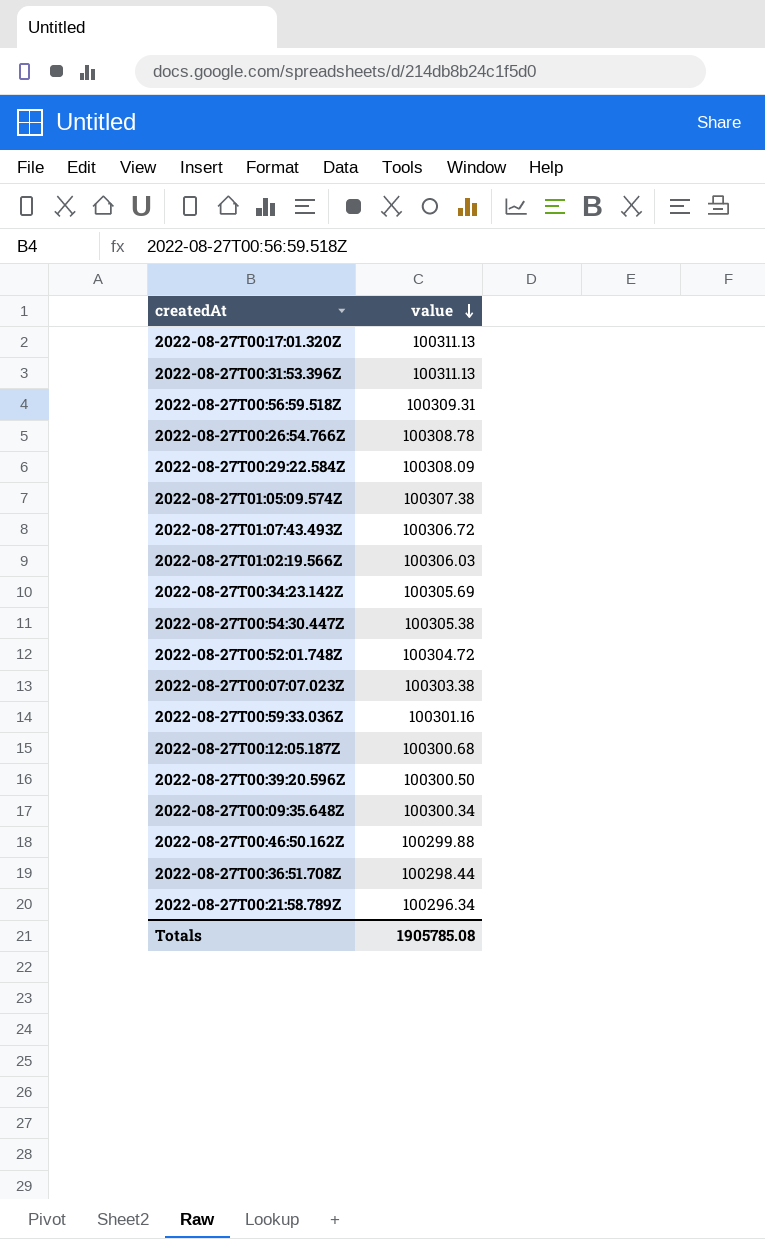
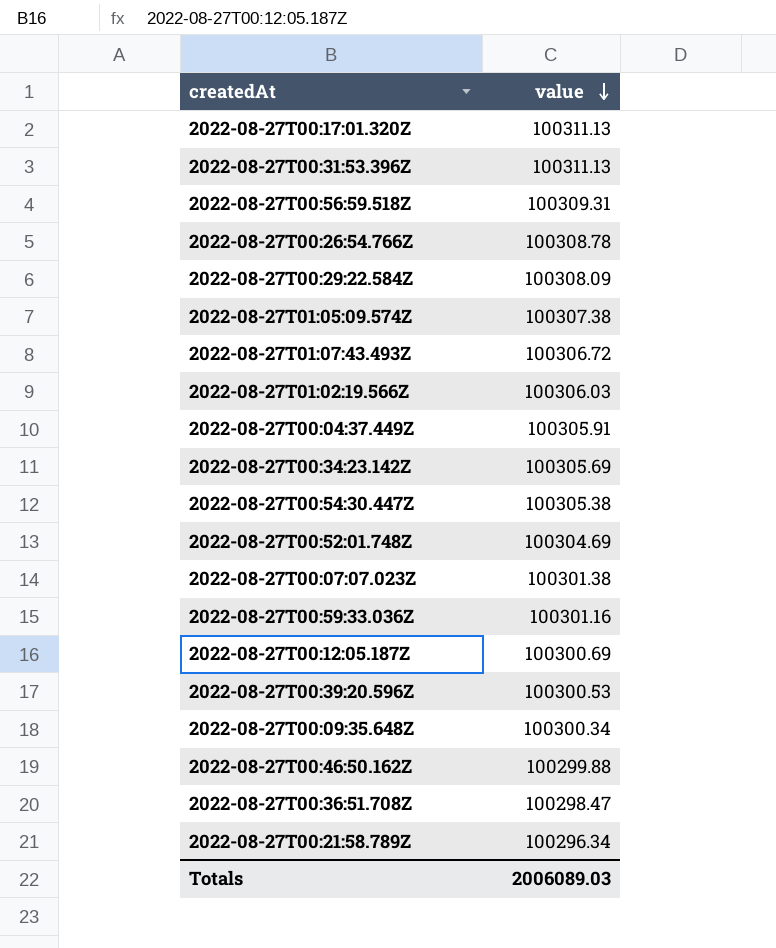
row 2022-08-27T00:04:37.449Z: none -> 100305.91
2022-08-27T00:52:01.748Z | value: 100304.72 -> 100304.69
2022-08-27T00:07:07.023Z | value: 100303.38 -> 100301.38
2022-08-27T00:12:05.187Z | value: 100300.68 -> 100300.69
2022-08-27T00:39:20.596Z | value: 100300.50 -> 100300.53
2022-08-27T00:36:51.708Z | value: 100298.44 -> 100298.47
Totals | value: 1905785.08 -> 2006089.03

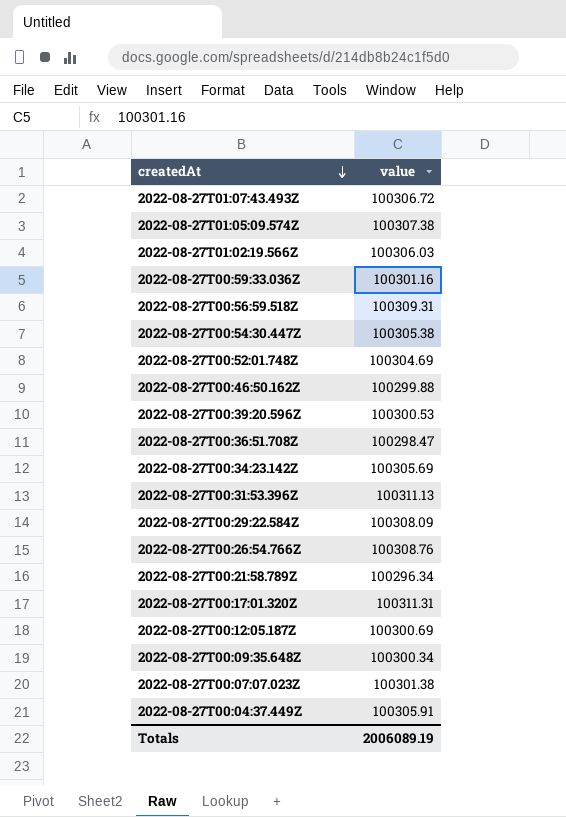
row order: value descending -> createdAt descending
2022-08-27T00:26:54.766Z | value: 100308.78 -> 100308.76
2022-08-27T00:17:01.320Z | value: 100311.13 -> 100311.31
Totals | value: 2006089.03 -> 2006089.19

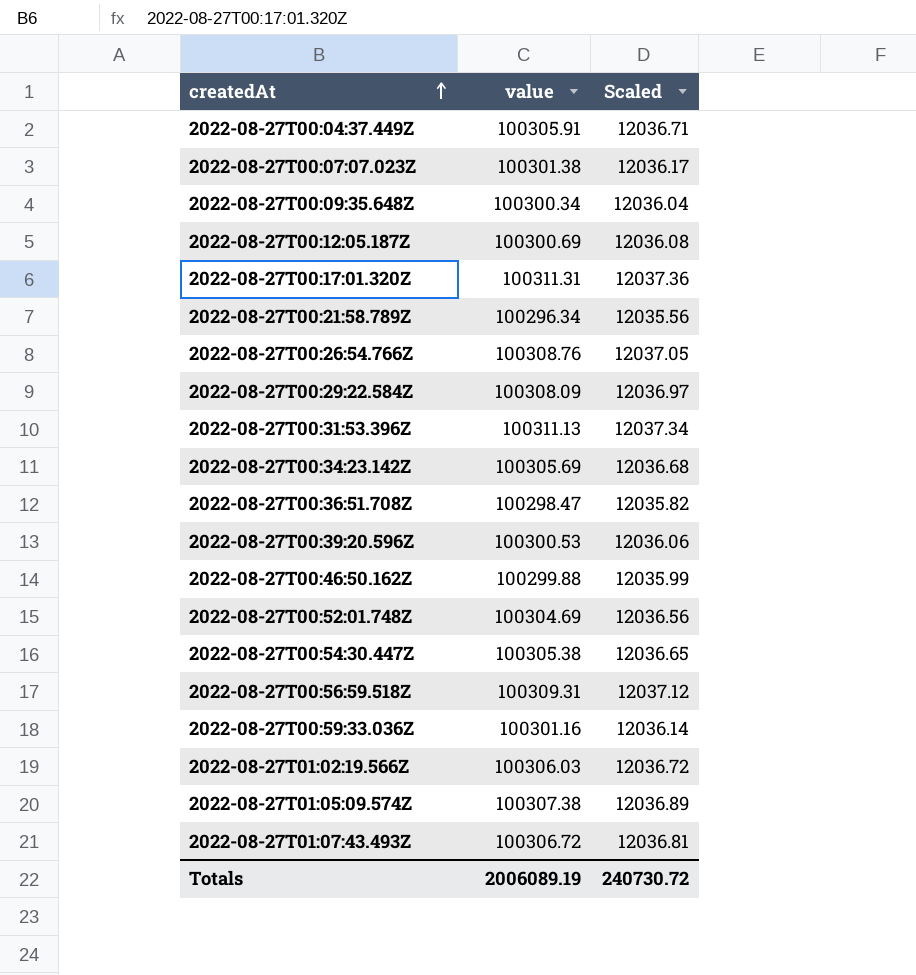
row order: createdAt descending -> createdAt ascending
column Scaled | formula: none -> [value] * 0.12

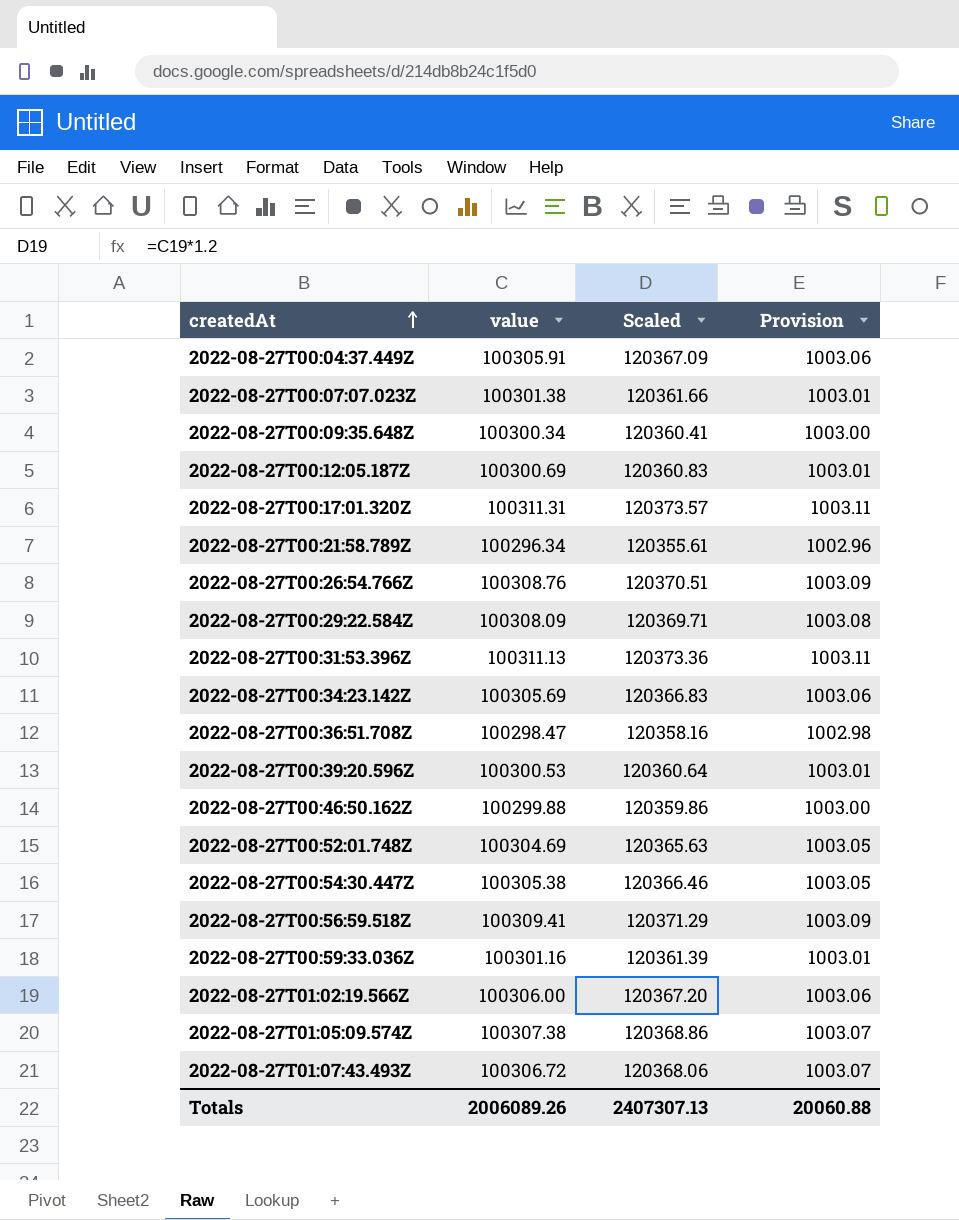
column Scaled | formula: [value] * 0.12 -> [value] * 1.2
column Provision | formula: none -> [value] * 0.01
2022-08-27T00:56:59.518Z | value: 100309.31 -> 100309.41
2022-08-27T01:02:19.566Z | value: 100306.03 -> 100306.00
Totals | value: 2006089.19 -> 2006089.26
Totals | Scaled: 240730.72 -> 2407307.13

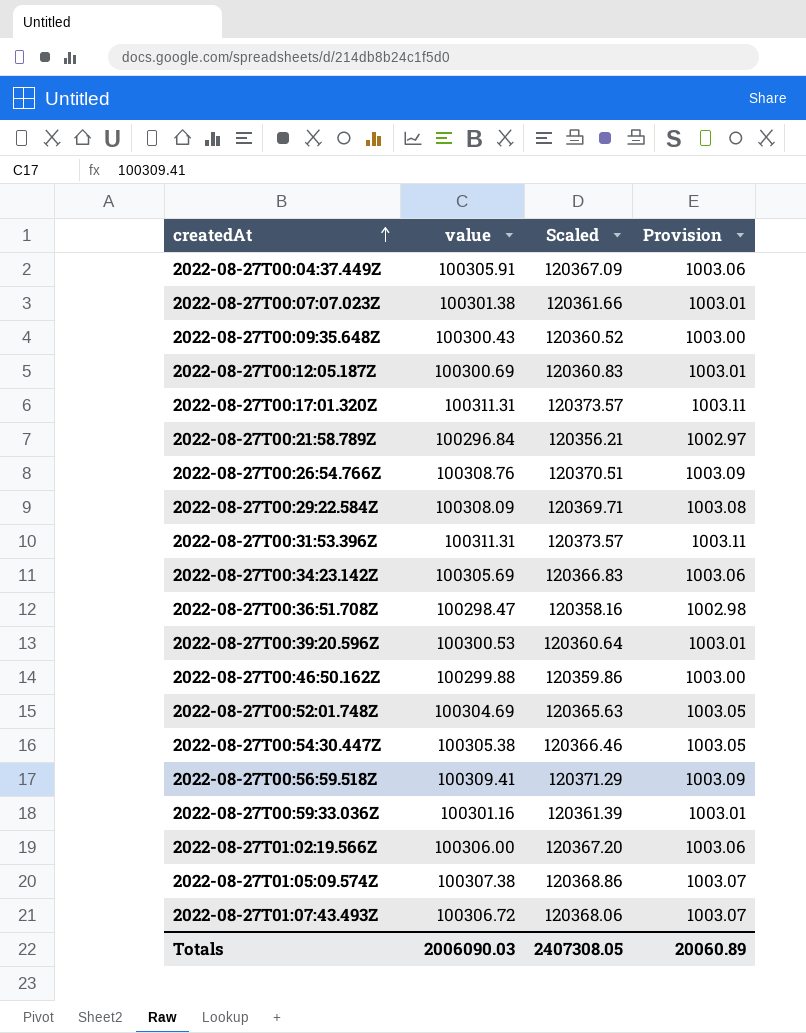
2022-08-27T00:09:35.648Z | value: 100300.34 -> 100300.43
2022-08-27T00:09:35.648Z | Scaled: 120360.41 -> 120360.52
2022-08-27T00:21:58.789Z | value: 100296.34 -> 100296.84
2022-08-27T00:21:58.789Z | Scaled: 120355.61 -> 120356.21
2022-08-27T00:21:58.789Z | Provision: 1002.96 -> 1002.97
2022-08-27T00:31:53.396Z | value: 100311.13 -> 100311.31
2022-08-27T00:31:53.396Z | Scaled: 120373.36 -> 120373.57
Totals | value: 2006089.26 -> 2006090.03
Totals | Scaled: 2407307.13 -> 2407308.05
Totals | Provision: 20060.88 -> 20060.89

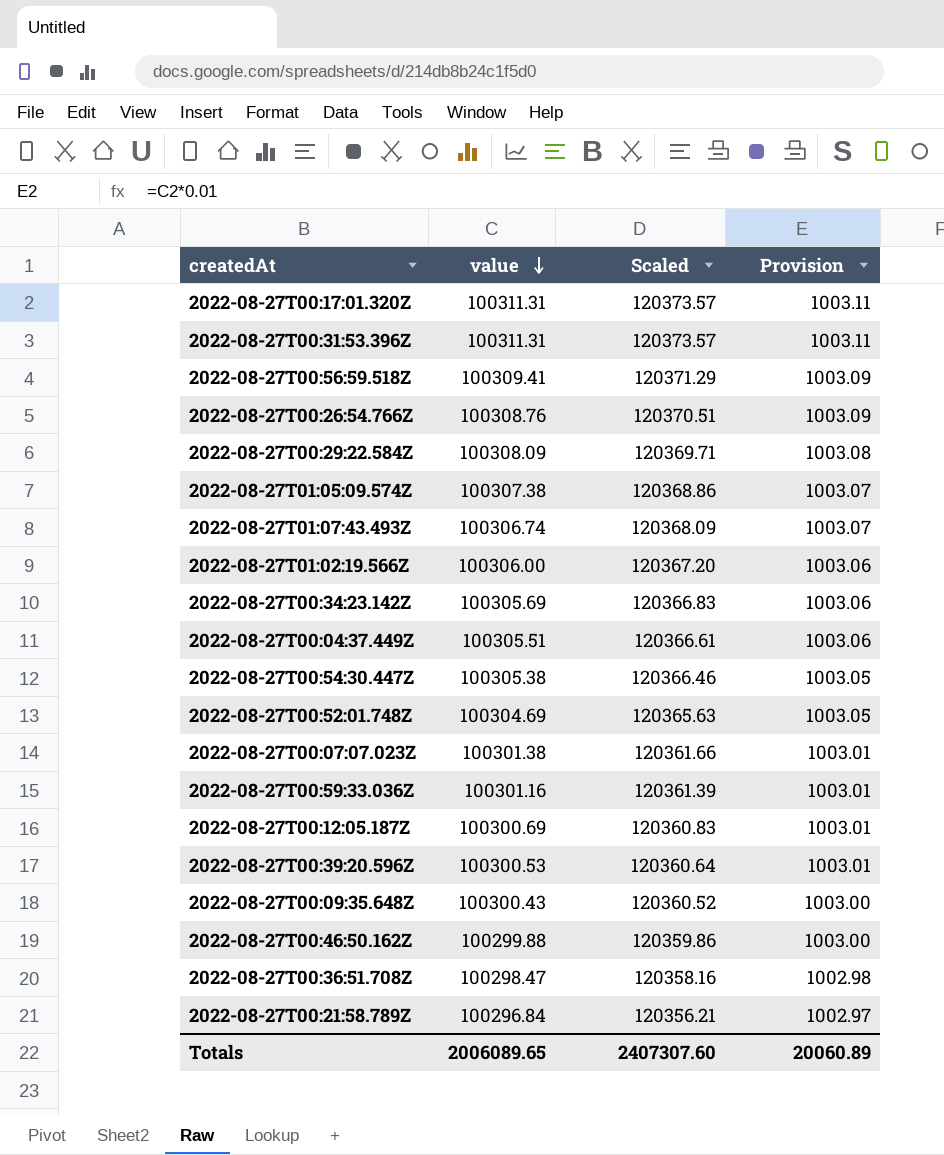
row order: createdAt ascending -> value descending
2022-08-27T01:07:43.493Z | value: 100306.72 -> 100306.74
2022-08-27T01:07:43.493Z | Scaled: 120368.06 -> 120368.09
2022-08-27T00:04:37.449Z | value: 100305.91 -> 100305.51
2022-08-27T00:04:37.449Z | Scaled: 120367.09 -> 120366.61
Totals | value: 2006090.03 -> 2006089.65
Totals | Scaled: 2407308.05 -> 2407307.60

